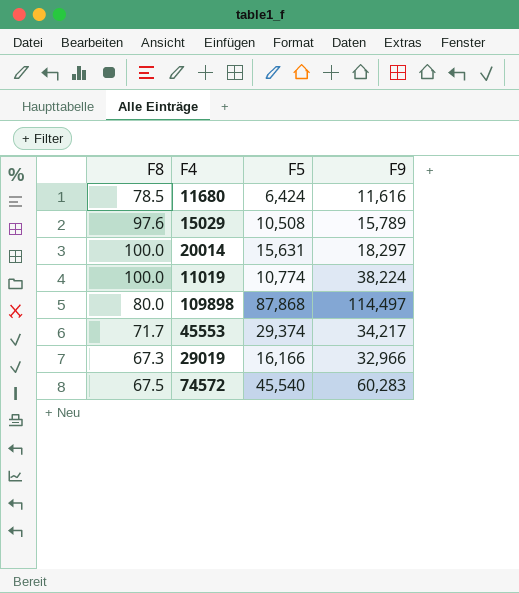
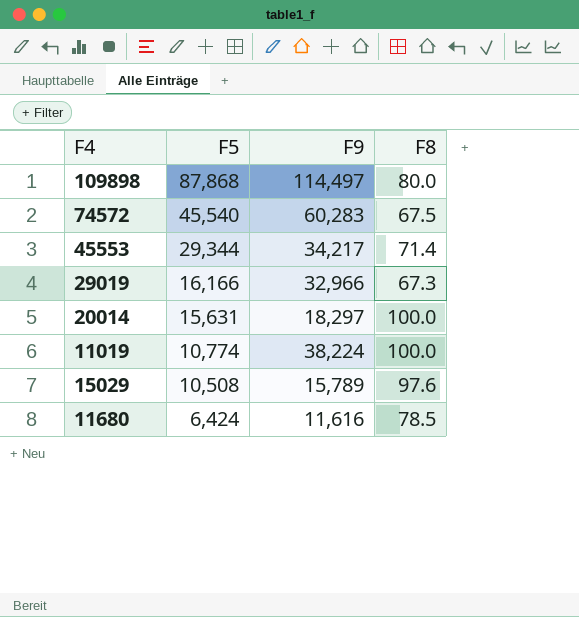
row order: none -> F5 descending
column F8 | position: 1 -> 4
45553 | F5: 29,374 -> 29,344
45553 | F8: 71.7 -> 71.4

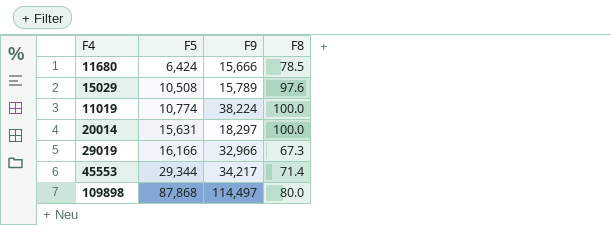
row order: F5 descending -> F5 ascending
row 74572: 45,540 | 60,283 | 67.5 -> none
11680 | F9: 11,616 -> 15,666

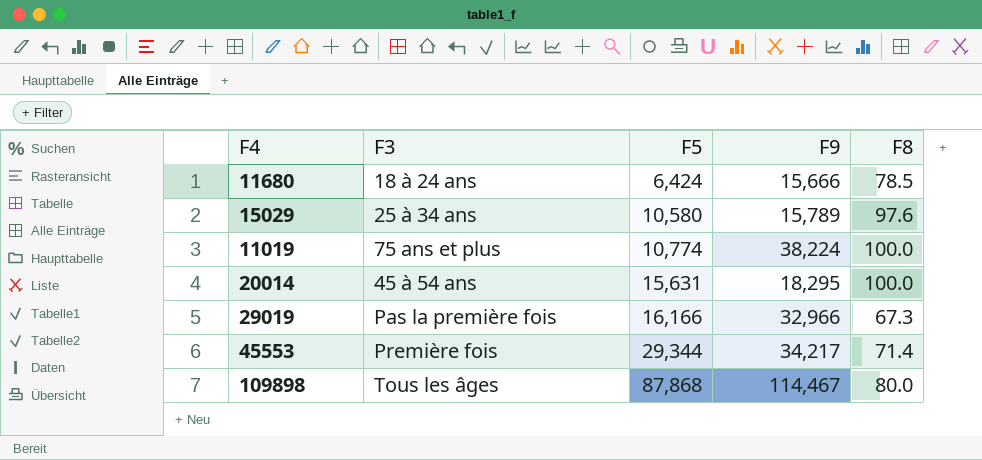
column F3 | position: none -> 2
15029 | F5: 10,508 -> 10,580
20014 | F9: 18,297 -> 18,295
109898 | F9: 114,497 -> 114,467

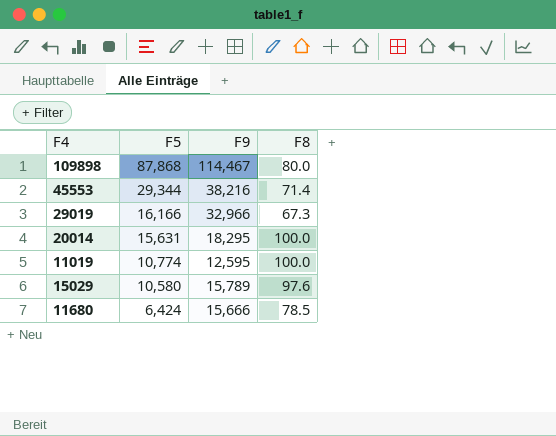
row order: F5 ascending -> F5 descending
column F3 | position: 2 -> none
45553 | F9: 34,217 -> 38,216
11019 | F9: 38,224 -> 12,595

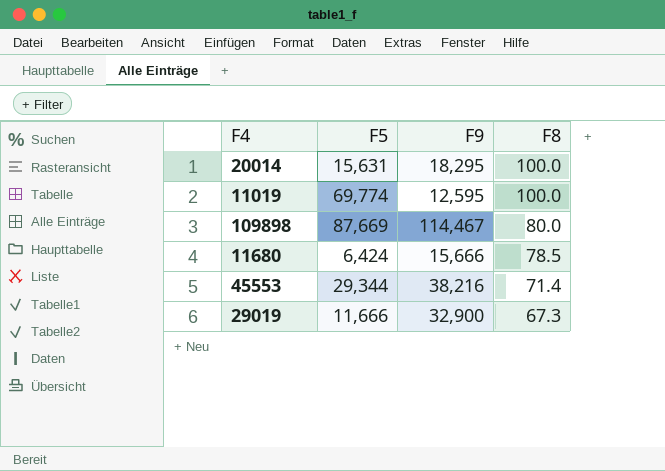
row order: F5 descending -> F8 descending
row 15029: 10,580 | 15,789 | 97.6 -> none
11019 | F5: 10,774 -> 69,774
109898 | F5: 87,868 -> 87,669
29019 | F5: 16,166 -> 11,666
29019 | F9: 32,966 -> 32,900

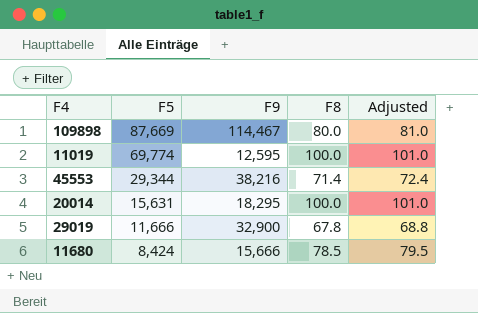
row order: F8 descending -> F5 descending
column Adjusted | formula: none -> [F8] + 1
29019 | F8: 67.3 -> 67.8
11680 | F5: 6,424 -> 8,424

